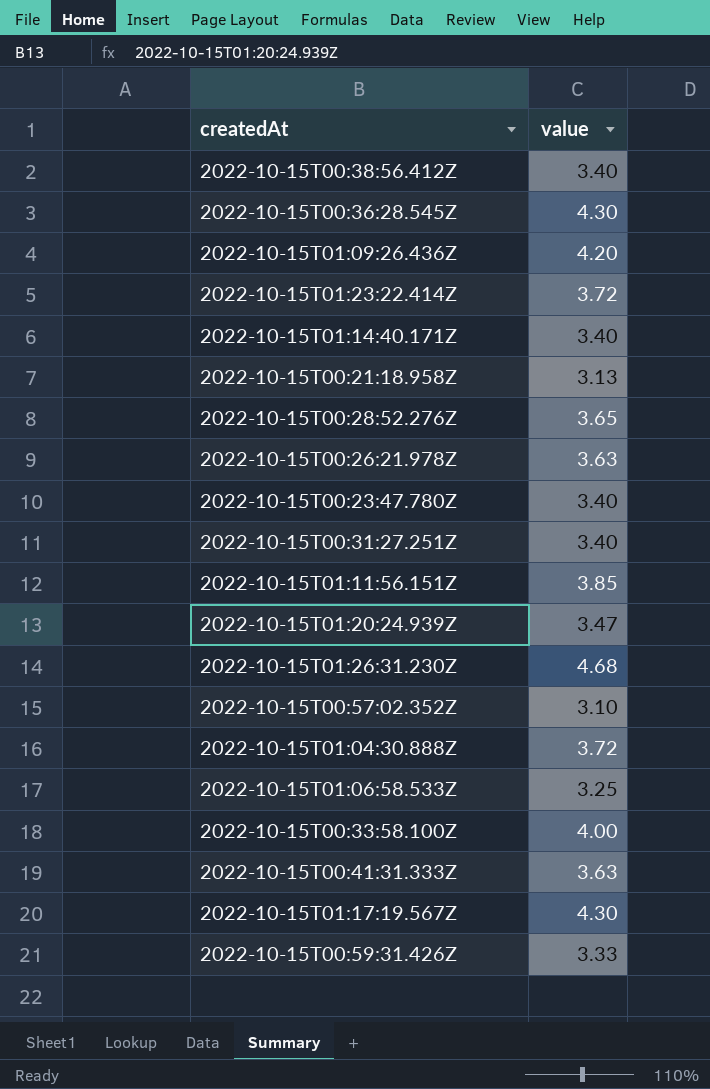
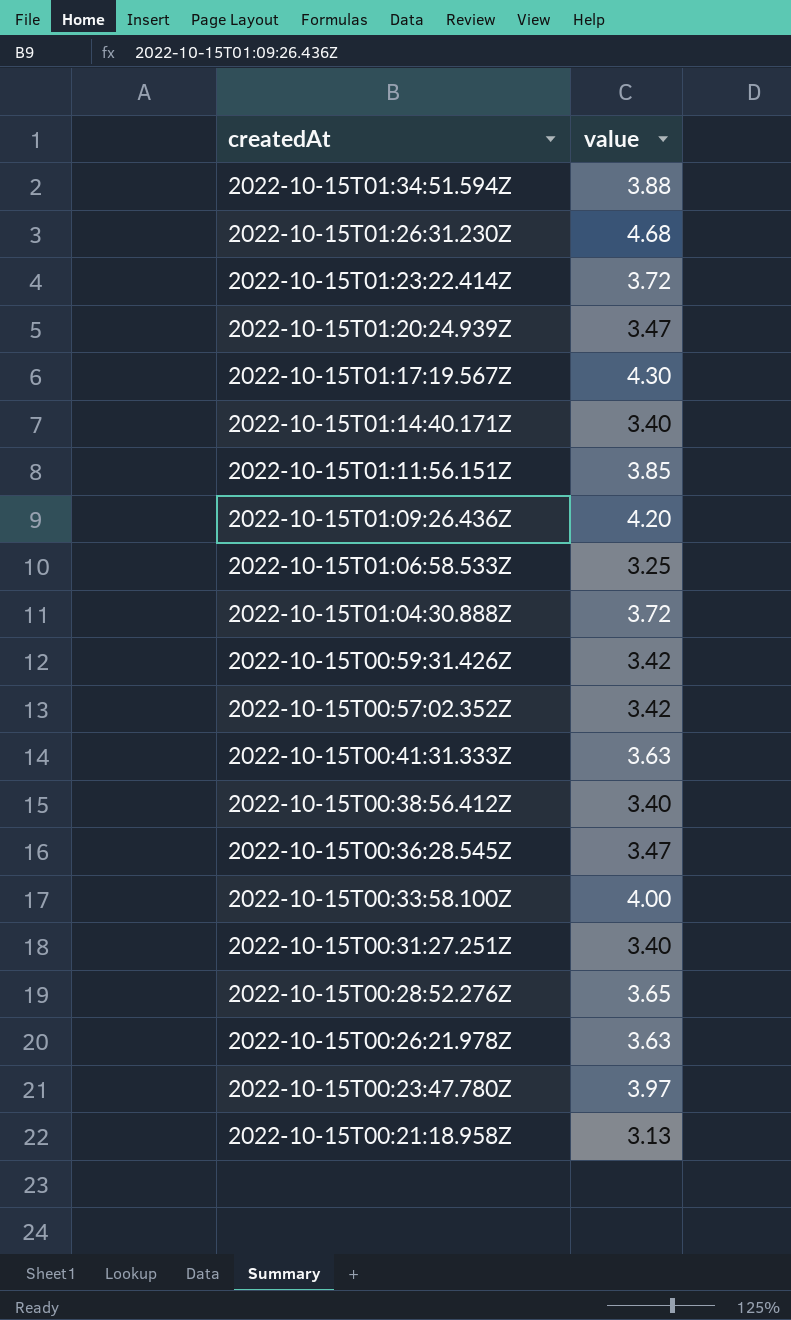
row order: none -> createdAt descending
row 2022-10-15T01:34:51.594Z: none -> 3.88
2022-10-15T00:59:31.426Z | value: 3.33 -> 3.42
2022-10-15T00:57:02.352Z | value: 3.10 -> 3.42
2022-10-15T00:36:28.545Z | value: 4.30 -> 3.47
2022-10-15T00:23:47.780Z | value: 3.40 -> 3.97

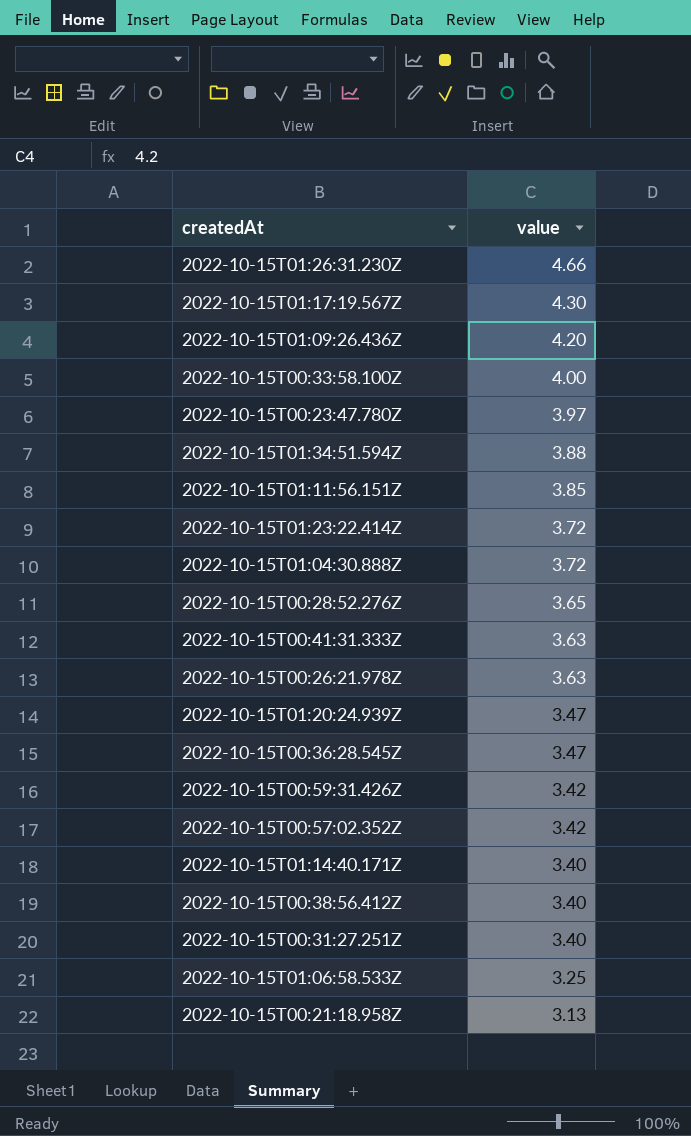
row order: createdAt descending -> value descending
2022-10-15T01:26:31.230Z | value: 4.68 -> 4.66

